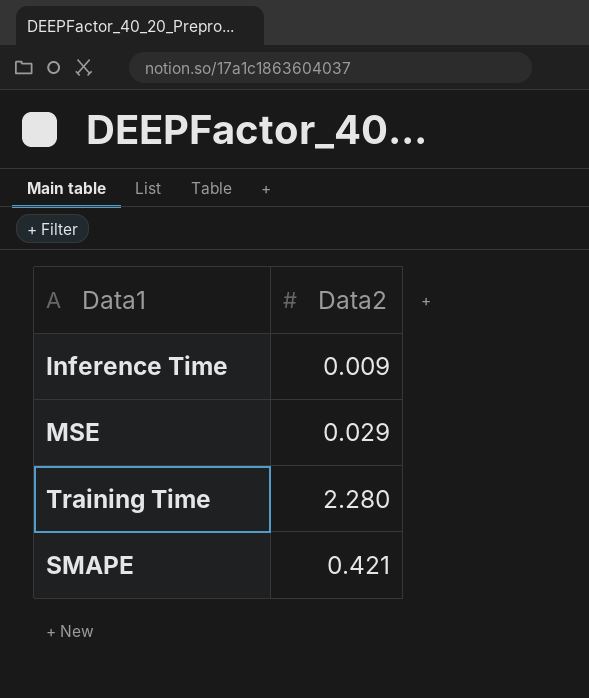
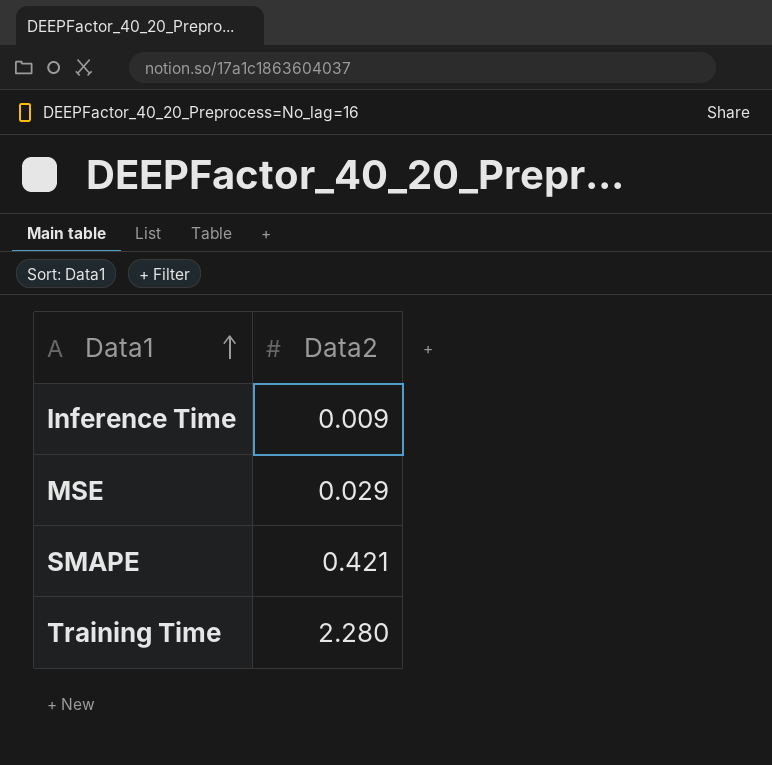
row order: none -> Data1 ascending

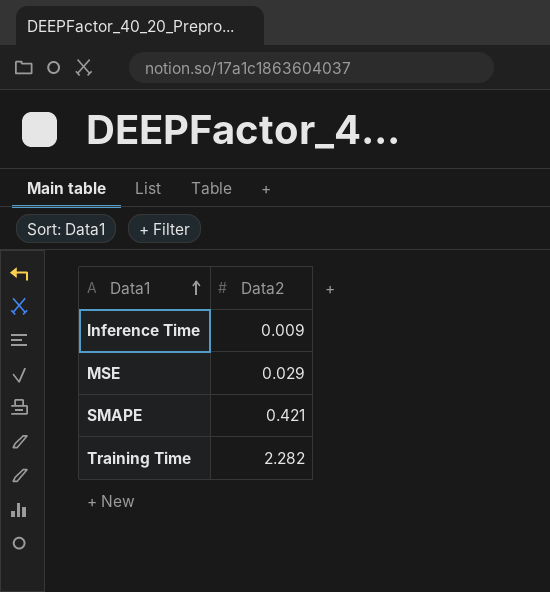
Training Time | Data2: 2.280 -> 2.282

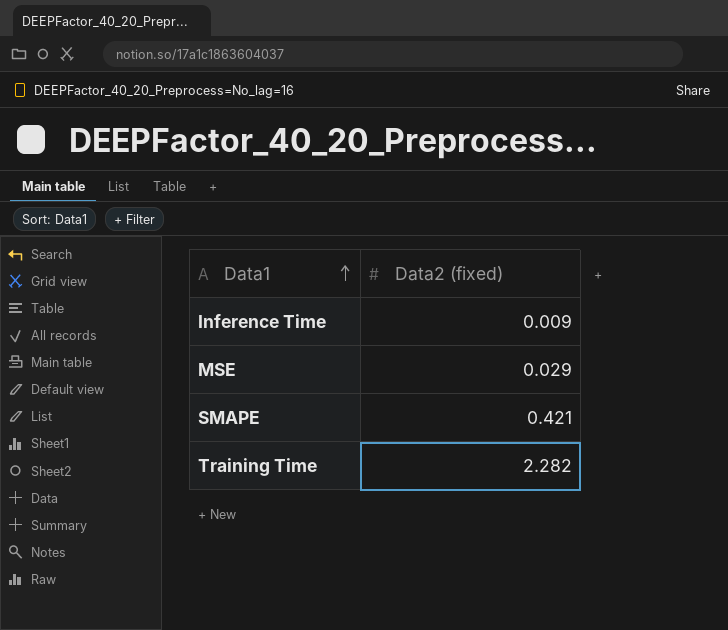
column name: Data2 -> Data2 (fixed)

